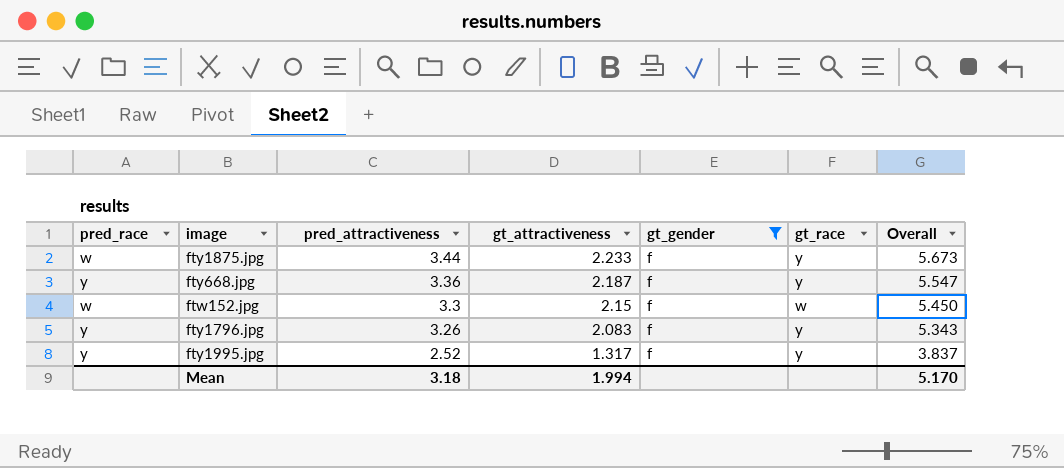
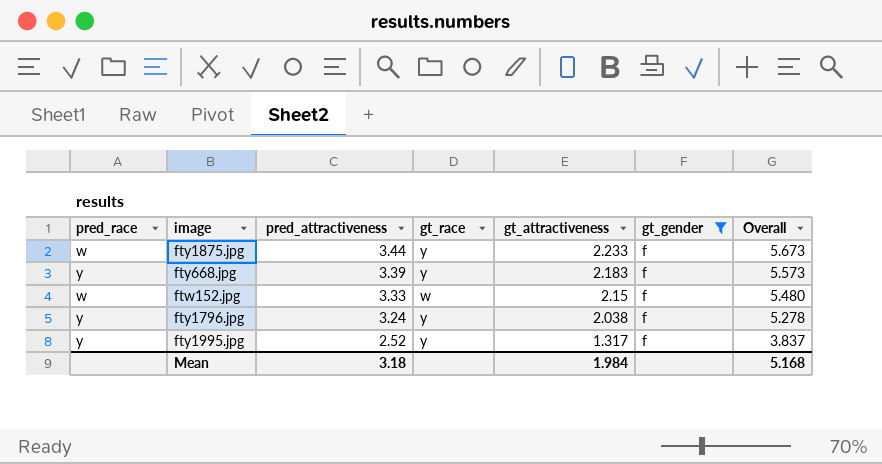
column gt_race | position: 6 -> 4
fty668.jpg | pred_attractiveness: 3.36 -> 3.39
fty668.jpg | gt_attractiveness: 2.187 -> 2.183
fty668.jpg | Overall: 5.547 -> 5.573
ftw152.jpg | pred_attractiveness: 3.3 -> 3.33
ftw152.jpg | Overall: 5.450 -> 5.480
fty1796.jpg | pred_attractiveness: 3.26 -> 3.24
fty1796.jpg | gt_attractiveness: 2.083 -> 2.038
fty1796.jpg | Overall: 5.343 -> 5.278
Mean | gt_attractiveness: 1.994 -> 1.984
Mean | Overall: 5.170 -> 5.168

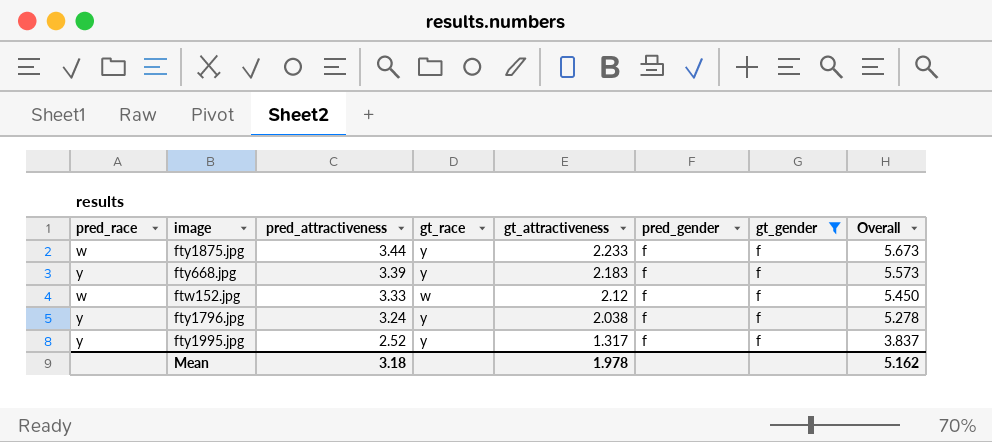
column pred_gender | position: none -> 6
ftw152.jpg | gt_attractiveness: 2.15 -> 2.12
ftw152.jpg | Overall: 5.480 -> 5.450
Mean | gt_attractiveness: 1.984 -> 1.978
Mean | Overall: 5.168 -> 5.162

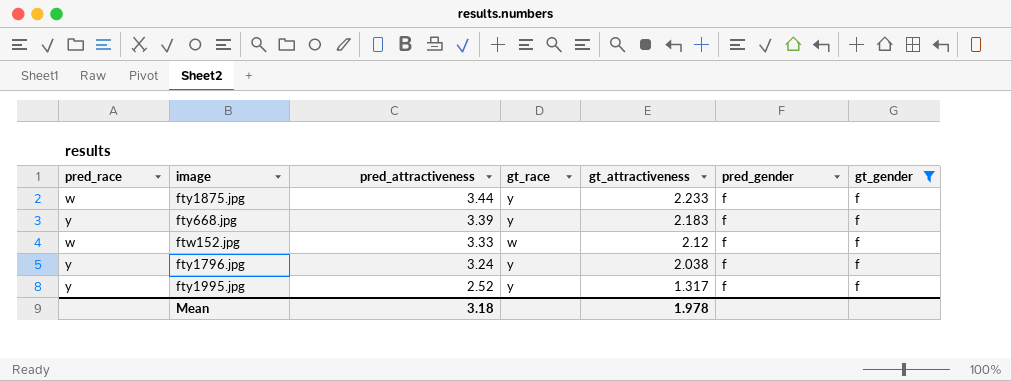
column Overall | formula: [pred_attractiveness] + [gt_attractiveness] -> none

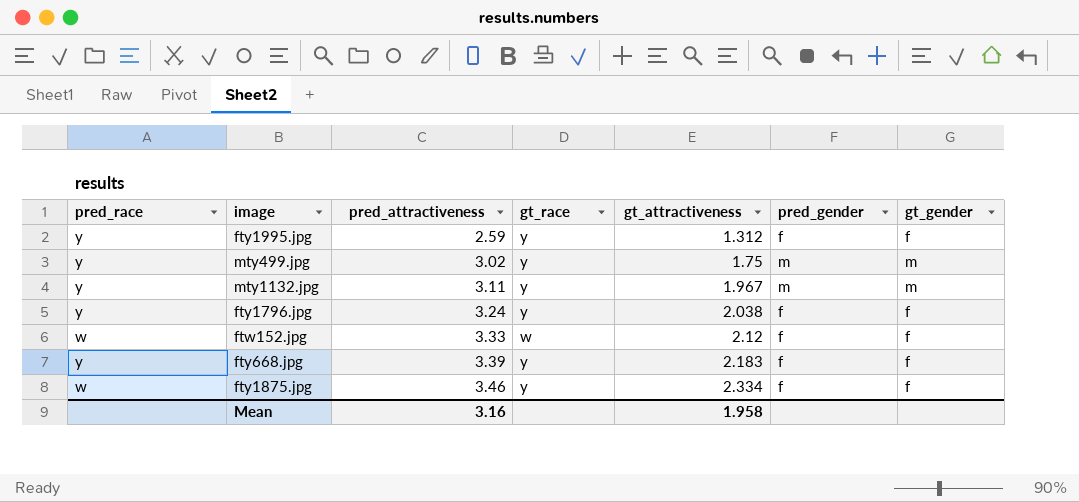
filter: gt_gender = f -> none
row order: pred_attractiveness descending -> pred_attractiveness ascending
fty1995.jpg | pred_attractiveness: 2.52 -> 2.59
fty1995.jpg | gt_attractiveness: 1.317 -> 1.312
fty1875.jpg | pred_attractiveness: 3.44 -> 3.46
fty1875.jpg | gt_attractiveness: 2.233 -> 2.334
Mean | pred_attractiveness: 3.18 -> 3.16
Mean | gt_attractiveness: 1.978 -> 1.958

